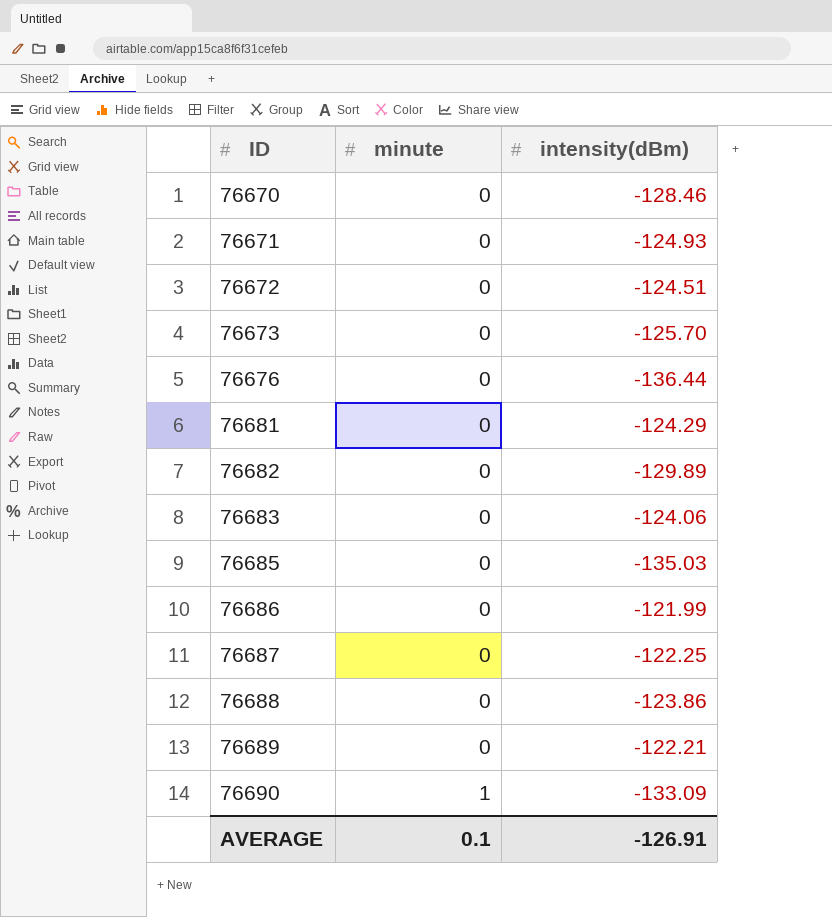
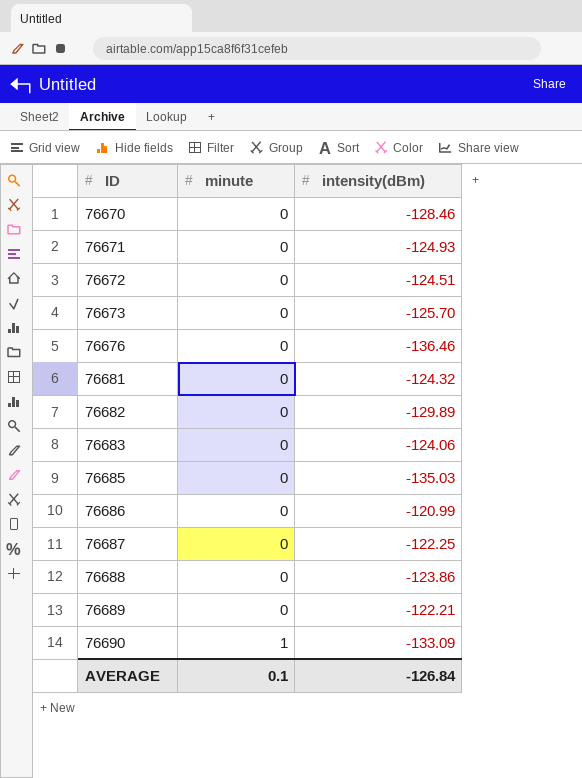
76676 | intensity(dBm): -136.44 -> -136.46
76681 | intensity(dBm): -124.29 -> -124.32
76686 | intensity(dBm): -121.99 -> -120.99
AVERAGE | intensity(dBm): -126.91 -> -126.84

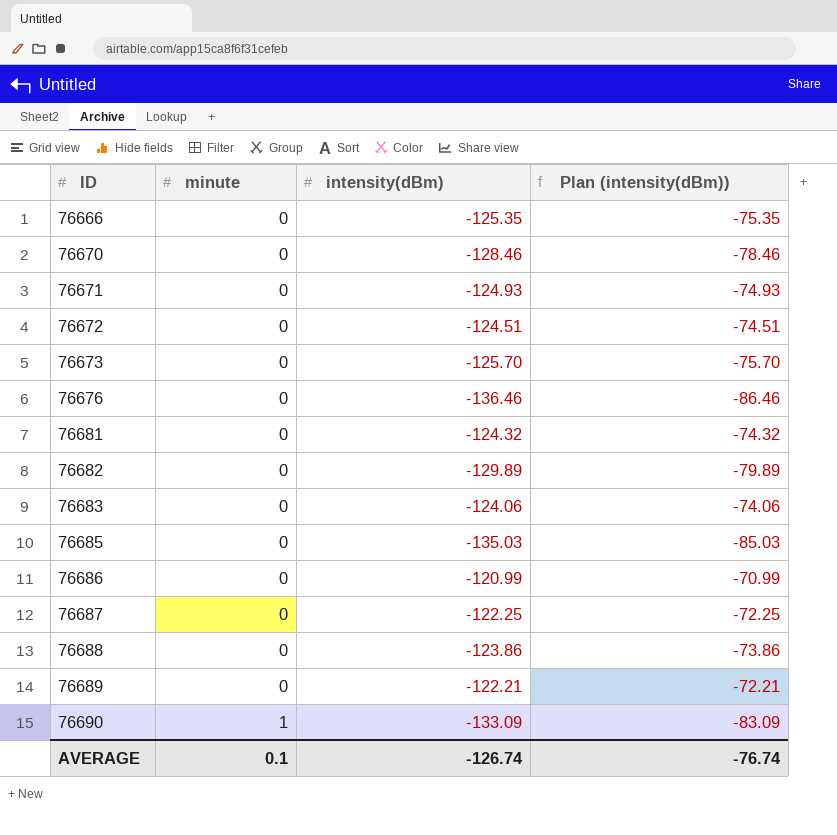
column Plan (intensity(dBm)) | formula: none -> [intensity(dBm)] + 50
row 76666: none -> 0 | -125.35 | -75.35
AVERAGE | intensity(dBm): -126.84 -> -126.74

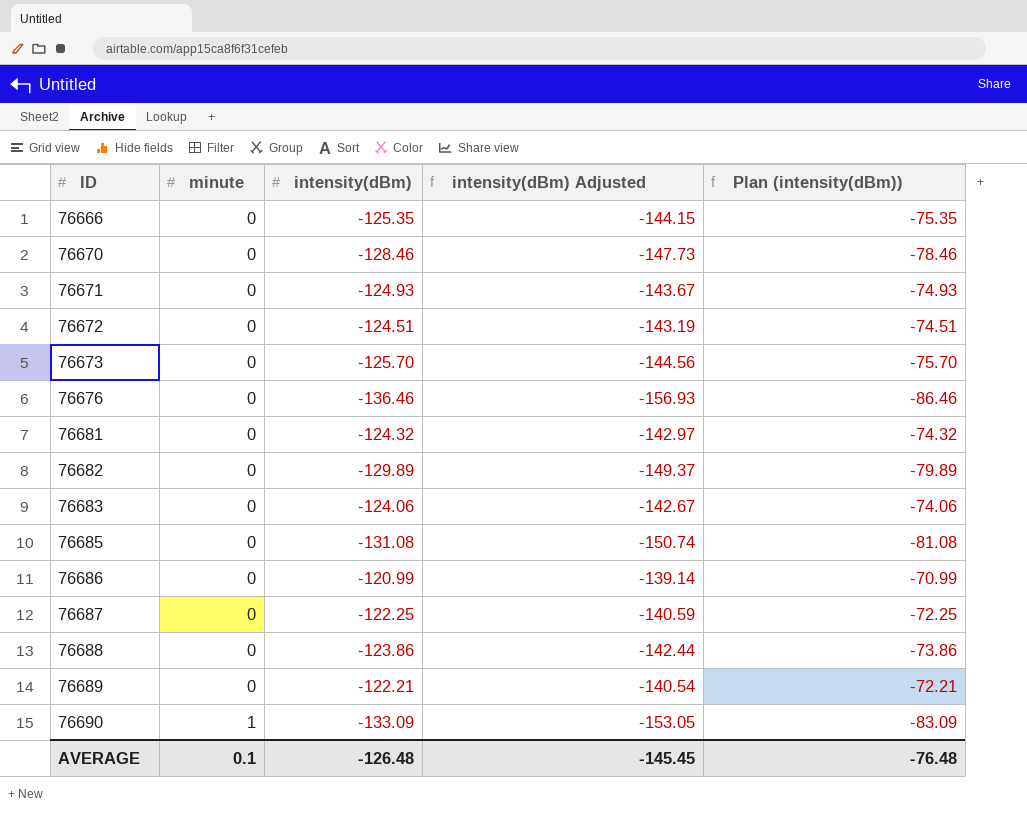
column intensity(dBm) Adjusted | formula: none -> [intensity(dBm)] * 1.15
76685 | intensity(dBm): -135.03 -> -131.08
76685 | Plan (intensity(dBm)): -85.03 -> -81.08
AVERAGE | intensity(dBm): -126.74 -> -126.48
AVERAGE | Plan (intensity(dBm)): -76.74 -> -76.48

